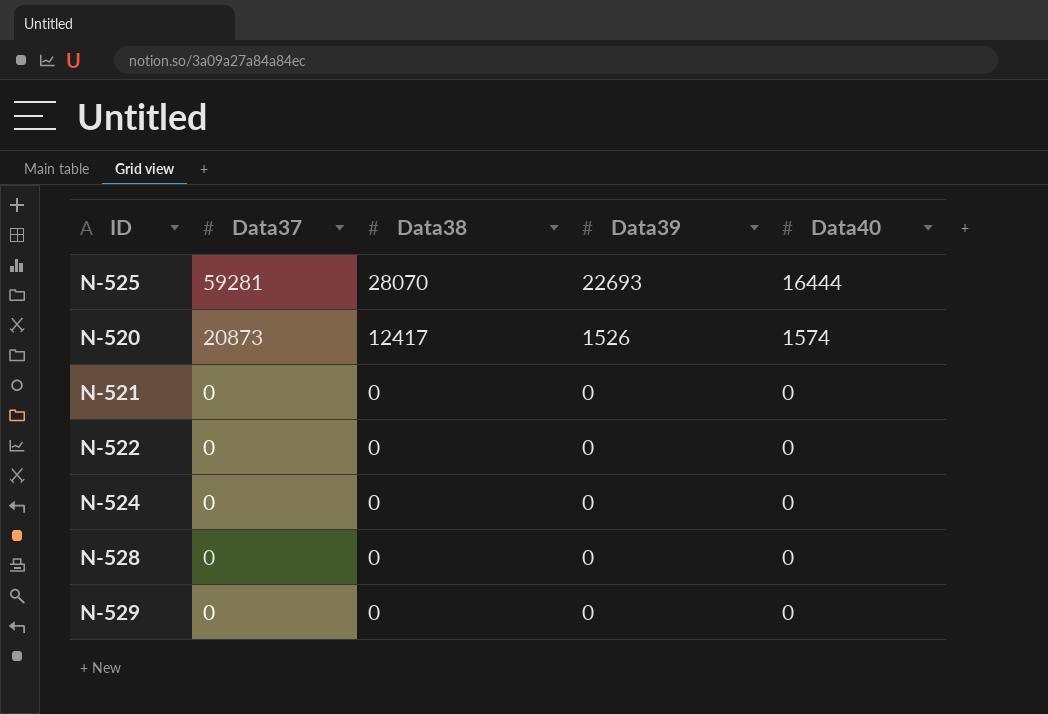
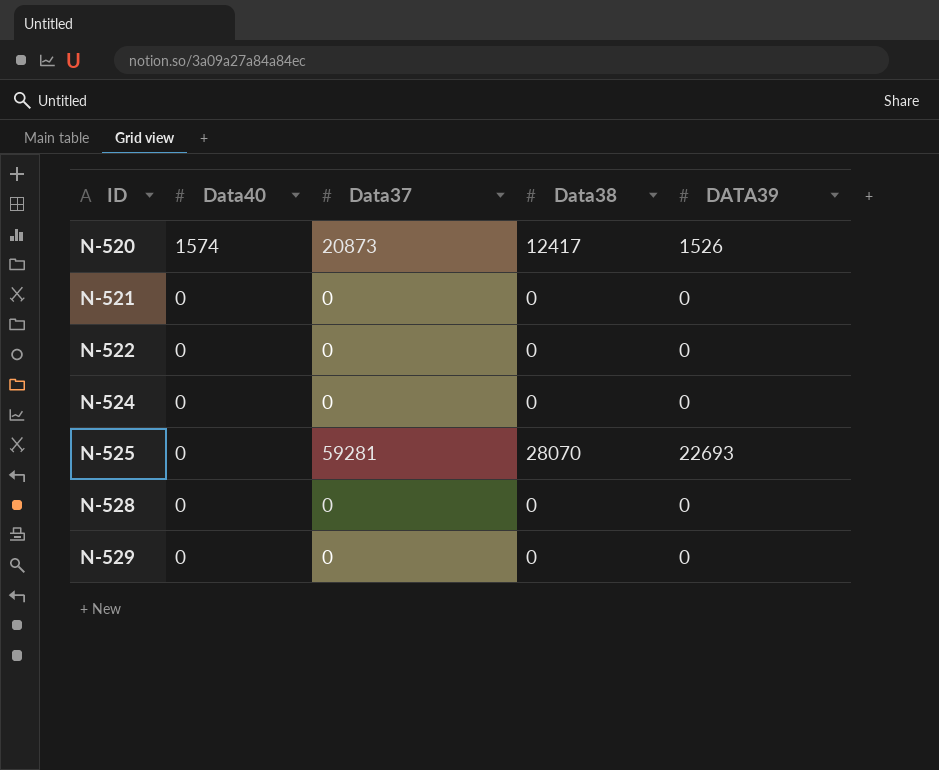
row order: Data37 descending -> ID ascending
column Data40 | position: 5 -> 2
column name: Data39 -> DATA39
N-525 | Data40: 16444 -> 0

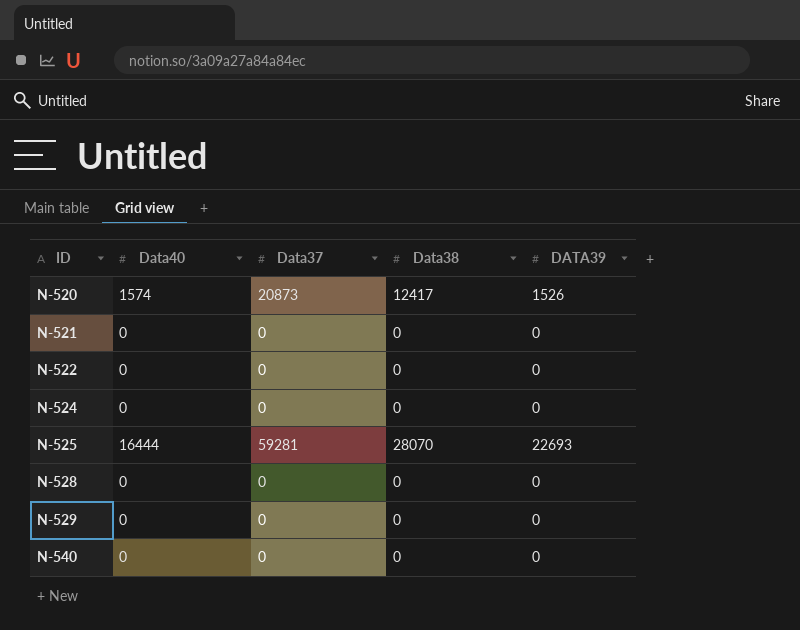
N-525 | Data40: 0 -> 16444
row N-540: none -> 0 | 0 | 0 | 0

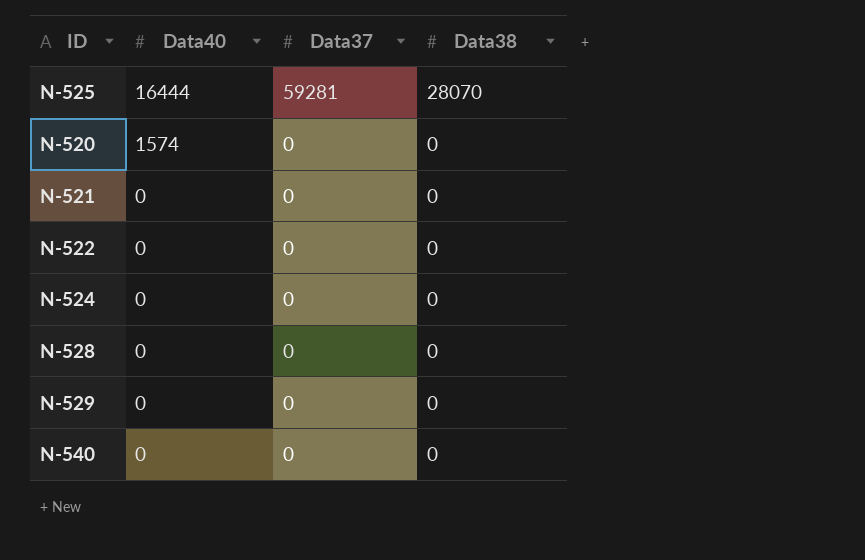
row order: ID ascending -> Data40 descending
column DATA39 | position: 5 -> none
N-520 | Data37: 20873 -> 0
N-520 | Data38: 12417 -> 0

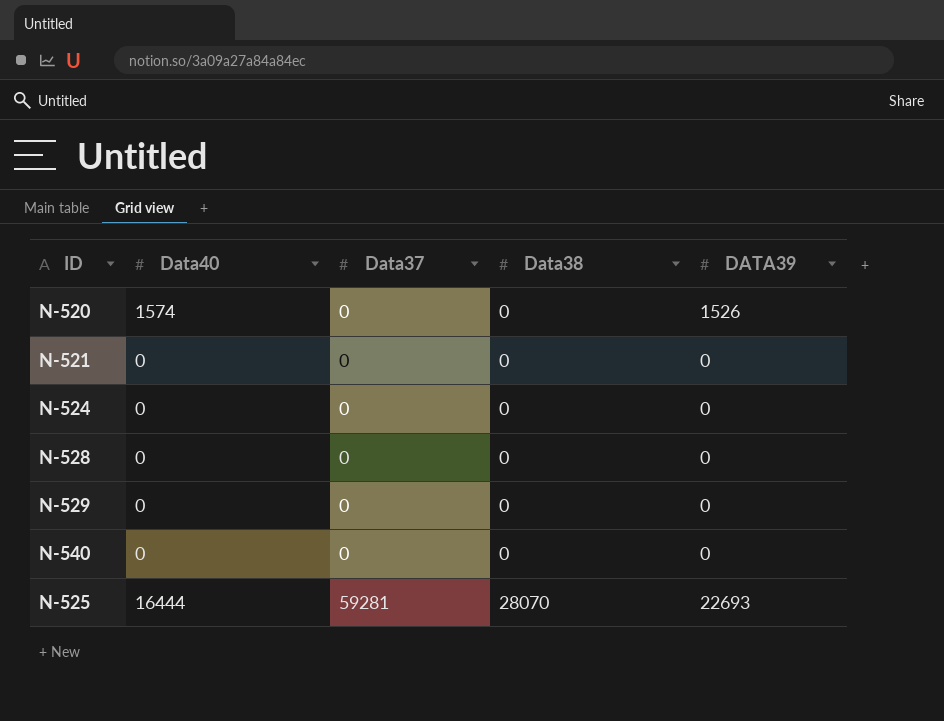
row order: Data40 descending -> Data37 ascending
column DATA39 | position: none -> 5
row N-522: 0 | 0 | 0 -> none

